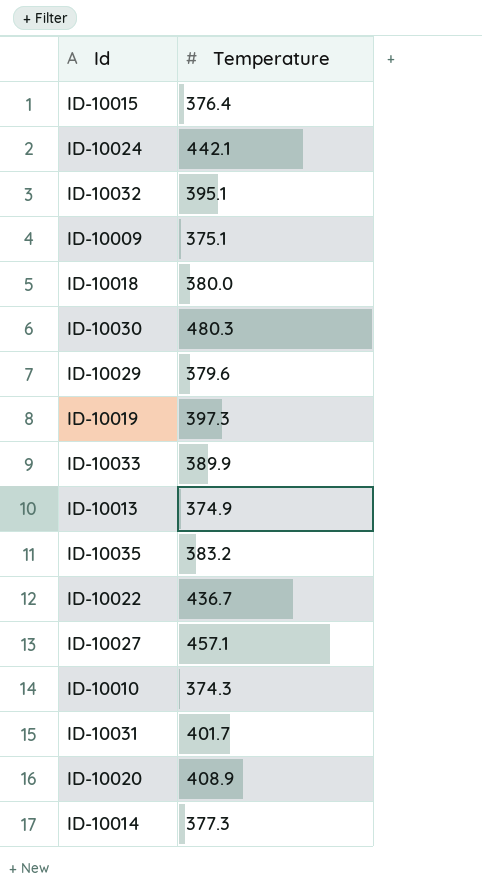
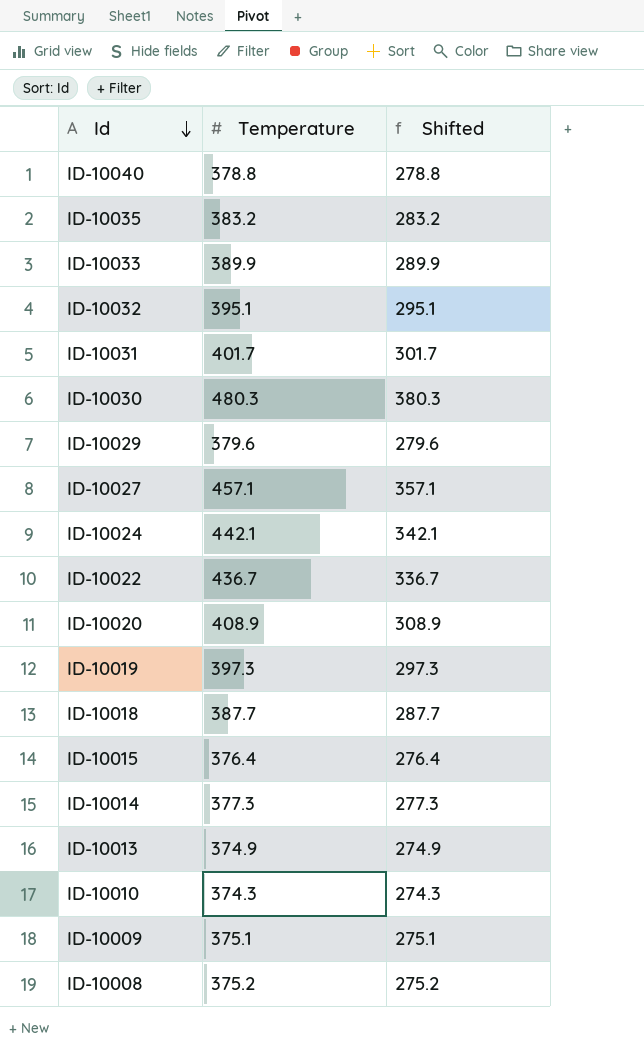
row order: none -> Id descending
column Shifted | formula: none -> [Temperature] - 100
row ID-10040: none -> 378.8 | 278.8
ID-10018 | Temperature: 380.0 -> 387.7
row ID-10008: none -> 375.2 | 275.2

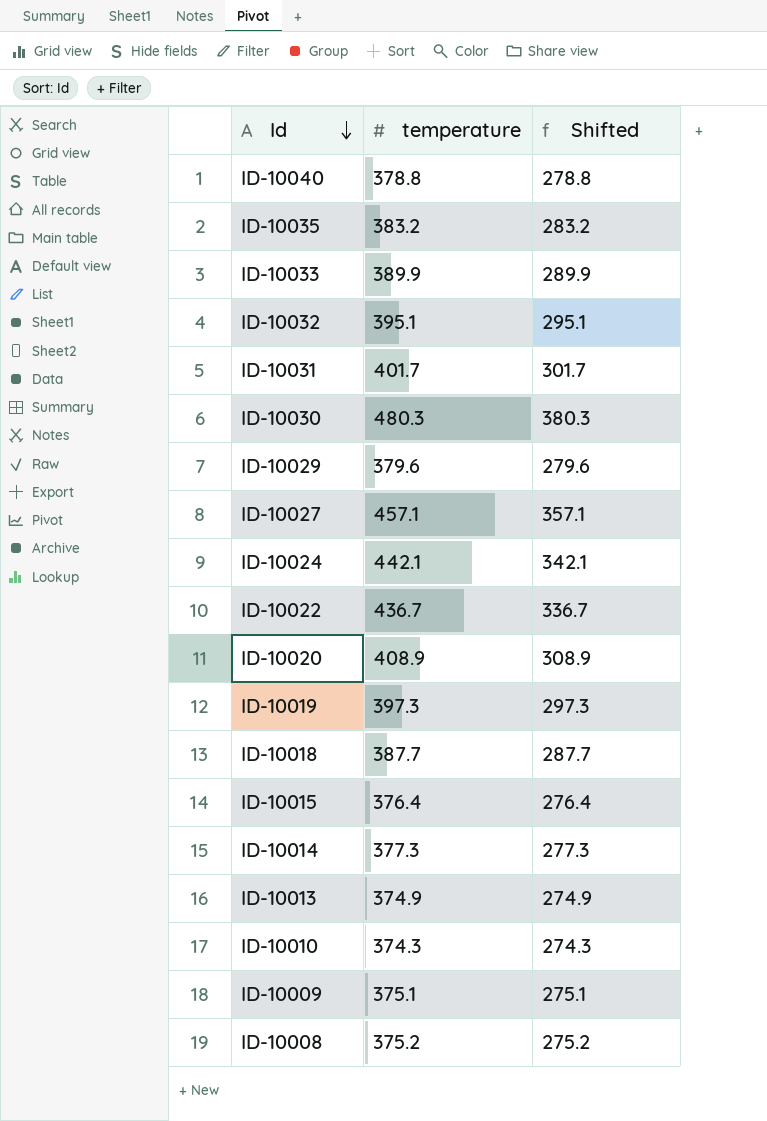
column name: Temperature -> temperature

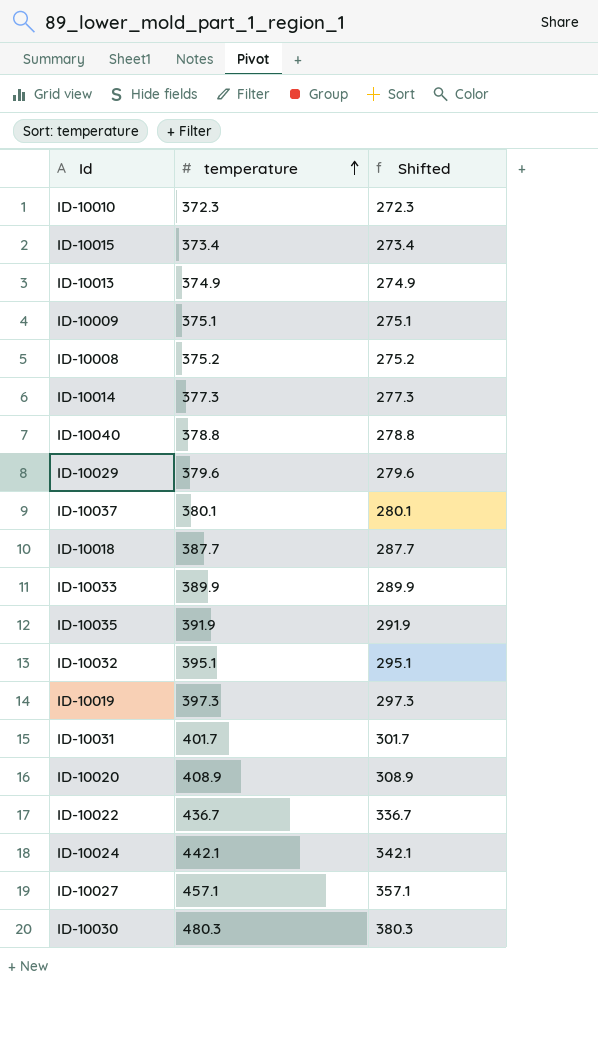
row order: Id descending -> temperature ascending
ID-10010 | temperature: 374.3 -> 372.3
ID-10010 | Shifted: 274.3 -> 272.3
ID-10015 | temperature: 376.4 -> 373.4
ID-10015 | Shifted: 276.4 -> 273.4
row ID-10037: none -> 380.1 | 280.1
ID-10035 | temperature: 383.2 -> 391.9
ID-10035 | Shifted: 283.2 -> 291.9

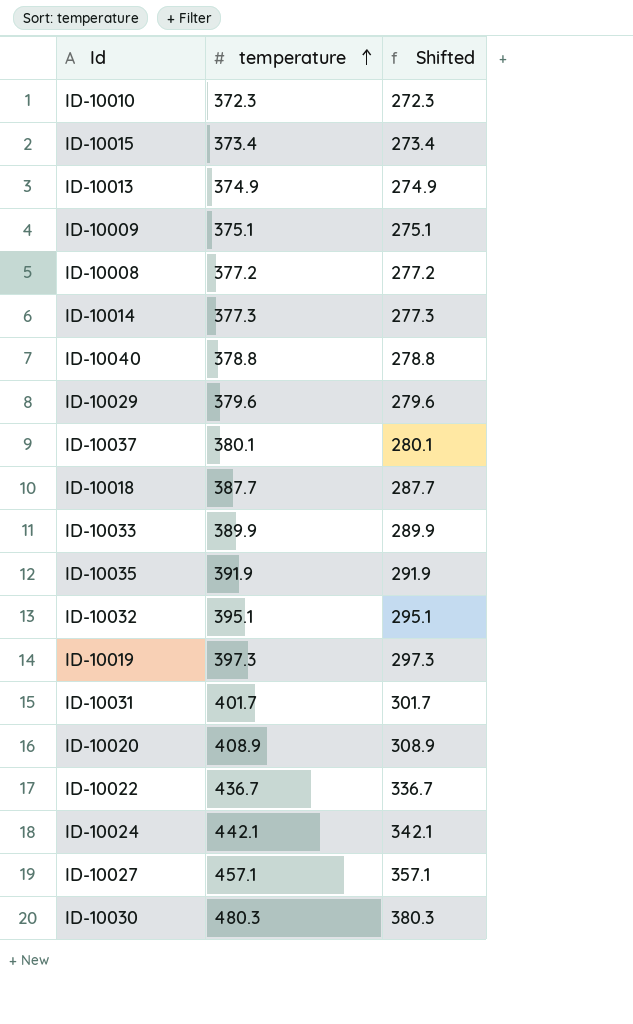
ID-10008 | temperature: 375.2 -> 377.2
ID-10008 | Shifted: 275.2 -> 277.2

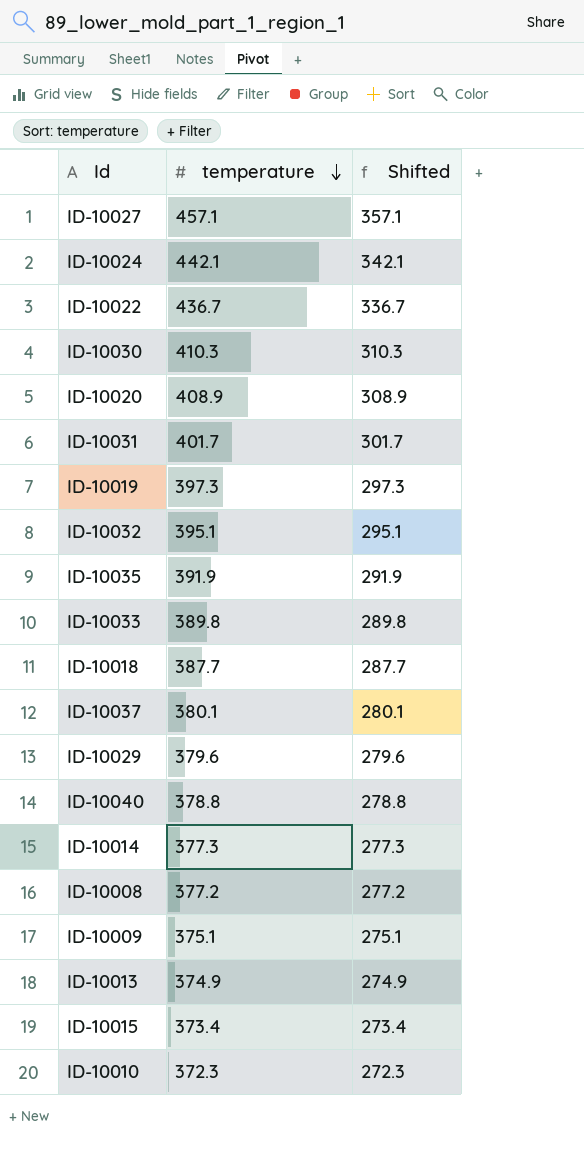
row order: temperature ascending -> temperature descending
ID-10030 | temperature: 480.3 -> 410.3
ID-10030 | Shifted: 380.3 -> 310.3
ID-10033 | temperature: 389.9 -> 389.8
ID-10033 | Shifted: 289.9 -> 289.8

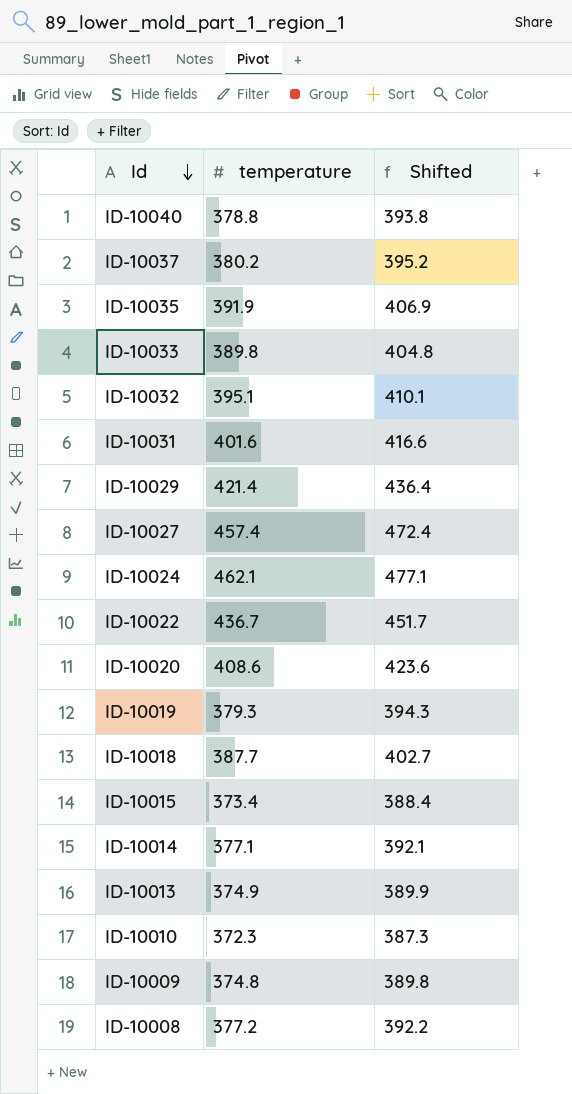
row order: temperature descending -> Id descending
column Shifted | formula: [temperature] - 100 -> [temperature] + 15
row ID-10030: 410.3 | 310.3 -> none
ID-10037 | temperature: 380.1 -> 380.2
ID-10031 | temperature: 401.7 -> 401.6
ID-10029 | temperature: 379.6 -> 421.4
ID-10027 | temperature: 457.1 -> 457.4
ID-10024 | temperature: 442.1 -> 462.1
ID-10020 | temperature: 408.9 -> 408.6
ID-10019 | temperature: 397.3 -> 379.3
ID-10014 | temperature: 377.3 -> 377.1
ID-10009 | temperature: 375.1 -> 374.8

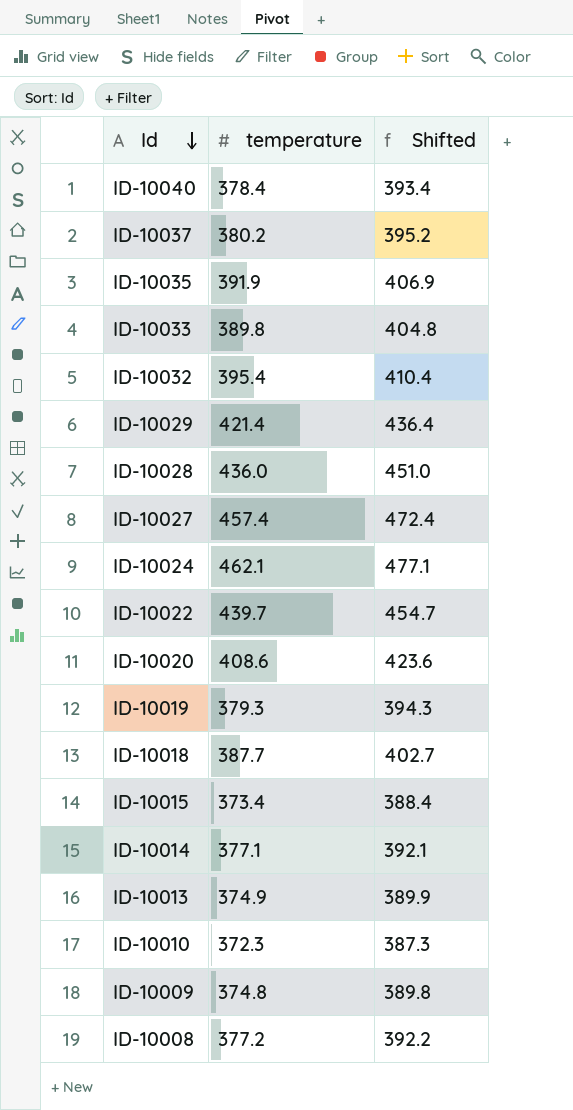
row ID-10031: 401.6 | 416.6 -> none
ID-10040 | temperature: 378.8 -> 378.4
ID-10040 | Shifted: 393.8 -> 393.4
ID-10032 | temperature: 395.1 -> 395.4
ID-10032 | Shifted: 410.1 -> 410.4
row ID-10028: none -> 436.0 | 451.0
ID-10022 | temperature: 436.7 -> 439.7
ID-10022 | Shifted: 451.7 -> 454.7

